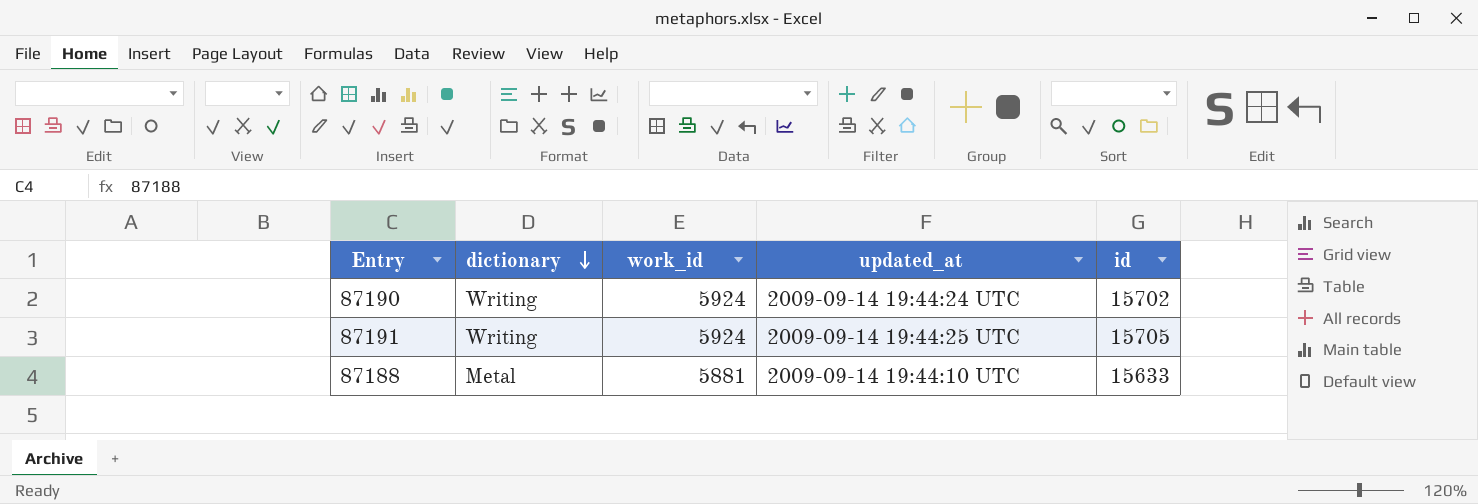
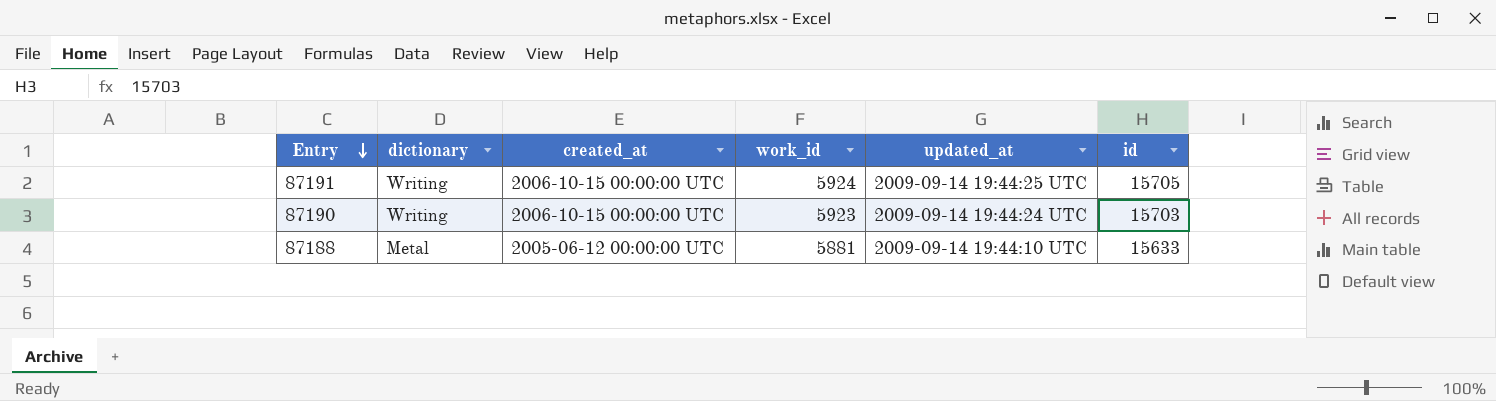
row order: dictionary descending -> Entry descending
column created_at | position: none -> 3
87190 | work_id: 5924 -> 5923
87190 | id: 15702 -> 15703

